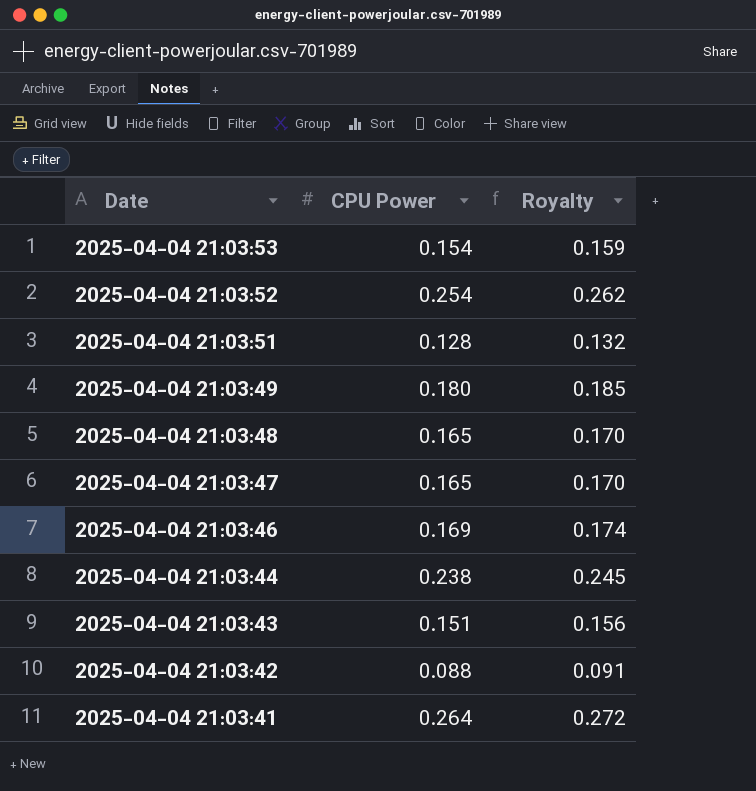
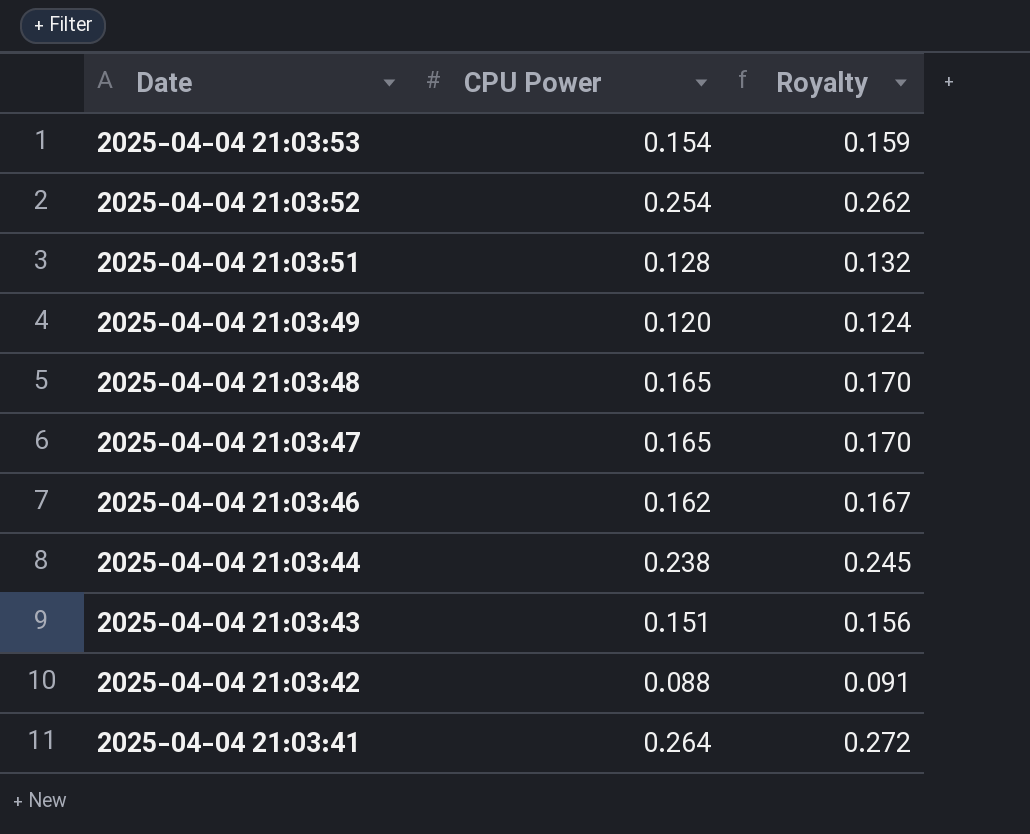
2025-04-04 21:03:49 | CPU Power: 0.180 -> 0.120
2025-04-04 21:03:49 | Royalty: 0.185 -> 0.124
2025-04-04 21:03:46 | CPU Power: 0.169 -> 0.162
2025-04-04 21:03:46 | Royalty: 0.174 -> 0.167

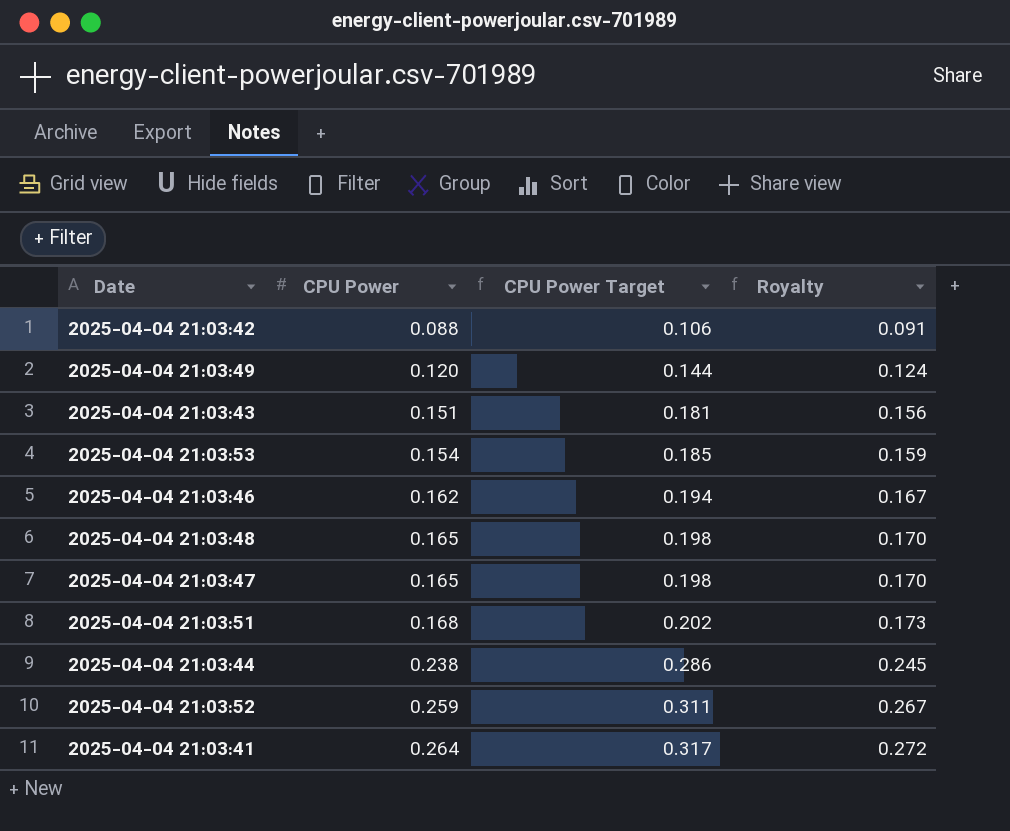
row order: Date descending -> CPU Power ascending
column CPU Power Target | formula: none -> [CPU Power] * 1.2
2025-04-04 21:03:51 | CPU Power: 0.128 -> 0.168
2025-04-04 21:03:51 | Royalty: 0.132 -> 0.173
2025-04-04 21:03:52 | CPU Power: 0.254 -> 0.259
2025-04-04 21:03:52 | Royalty: 0.262 -> 0.267

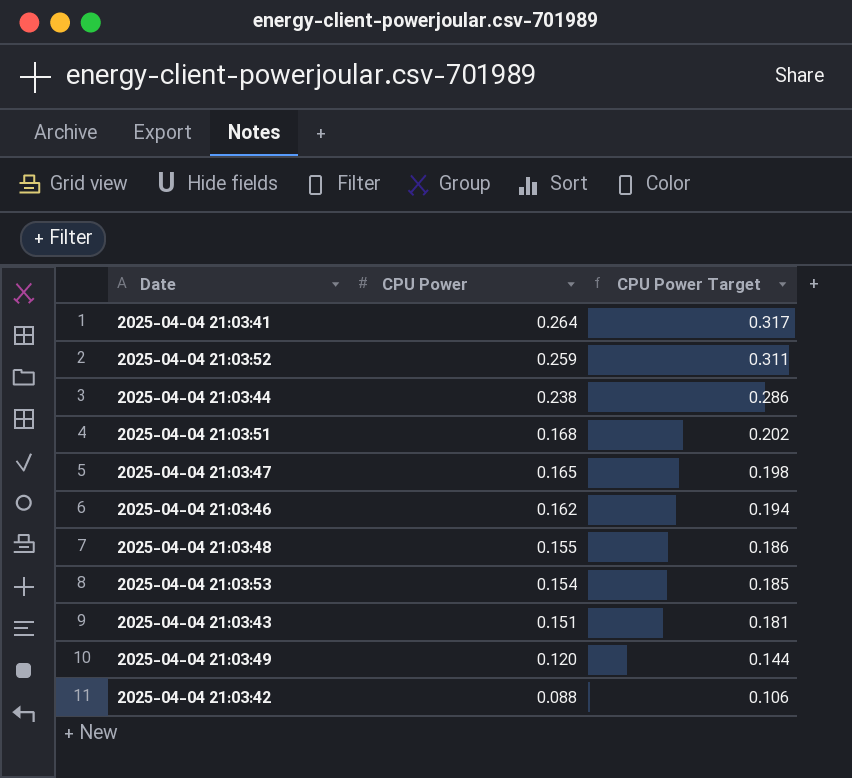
row order: CPU Power ascending -> CPU Power descending
column Royalty | formula: [CPU Power] * 1.03 -> none
2025-04-04 21:03:48 | CPU Power: 0.165 -> 0.155
2025-04-04 21:03:48 | CPU Power Target: 0.198 -> 0.186

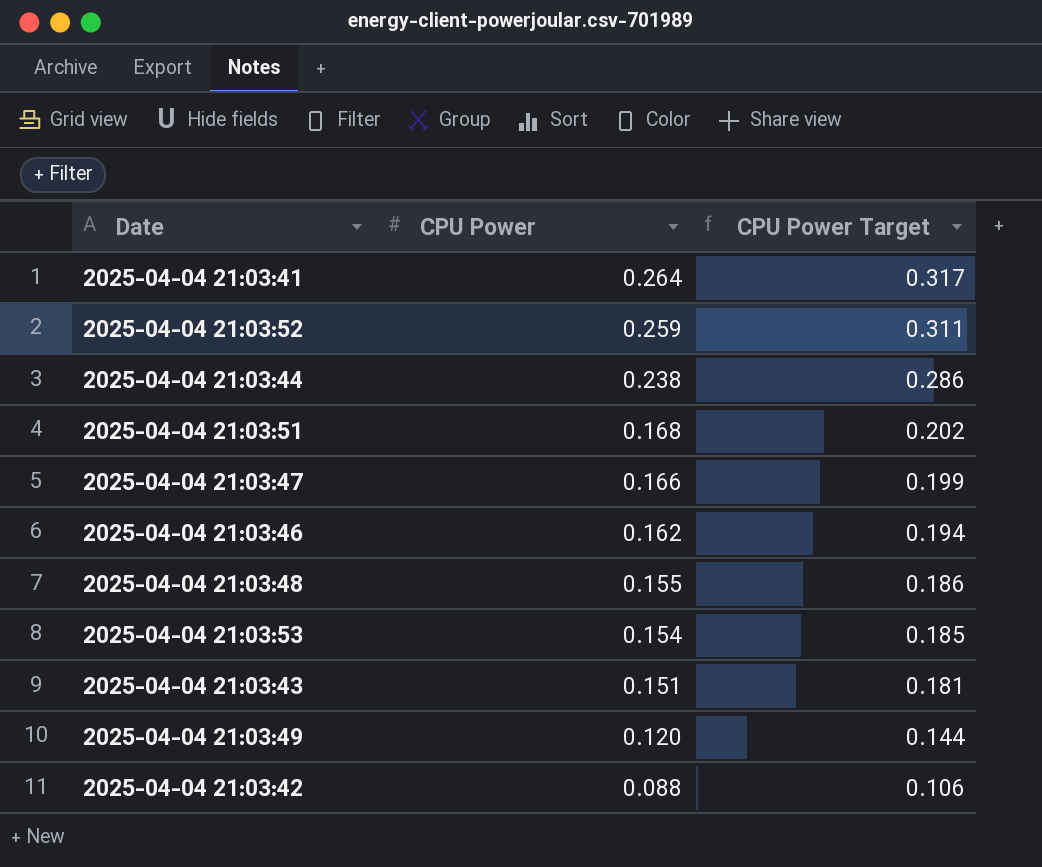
2025-04-04 21:03:47 | CPU Power: 0.165 -> 0.166
2025-04-04 21:03:47 | CPU Power Target: 0.198 -> 0.199

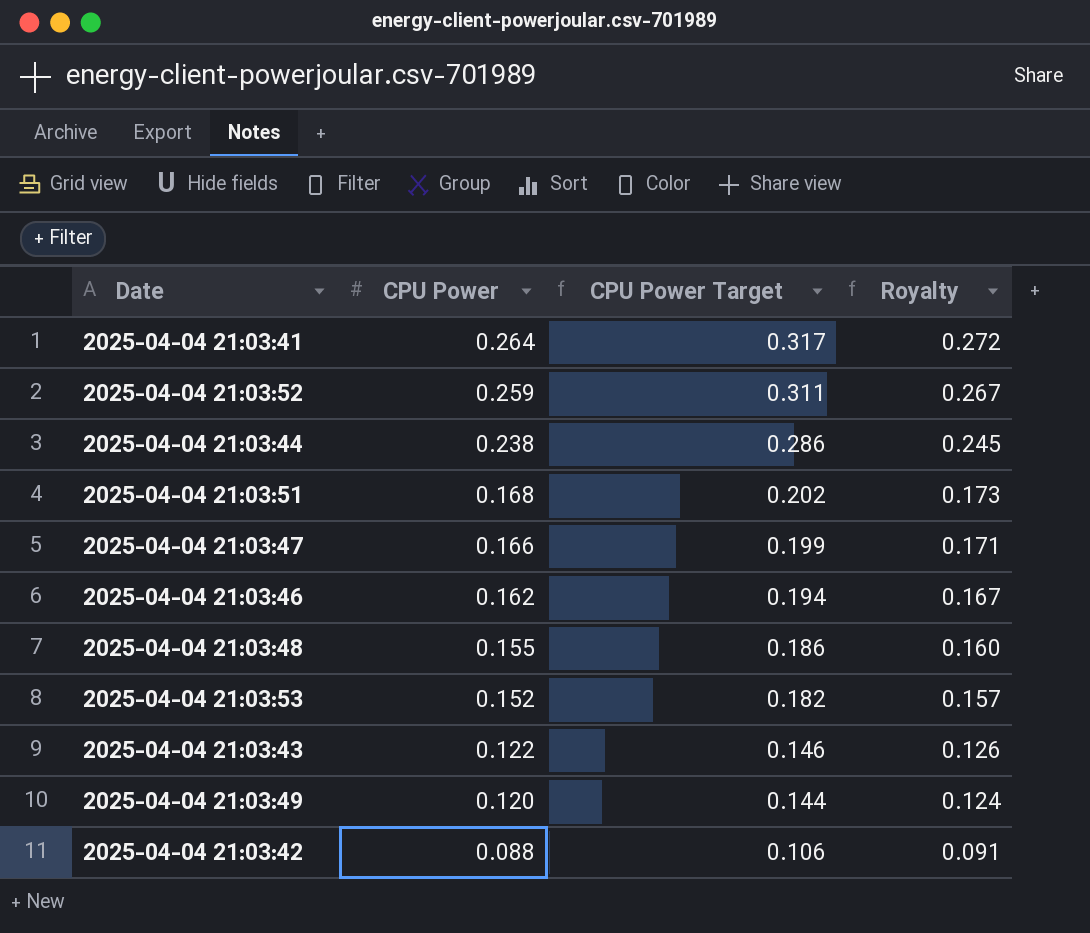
column Royalty | formula: none -> [CPU Power] * 1.03
2025-04-04 21:03:53 | CPU Power: 0.154 -> 0.152
2025-04-04 21:03:53 | CPU Power Target: 0.185 -> 0.182
2025-04-04 21:03:43 | CPU Power: 0.151 -> 0.122
2025-04-04 21:03:43 | CPU Power Target: 0.181 -> 0.146

